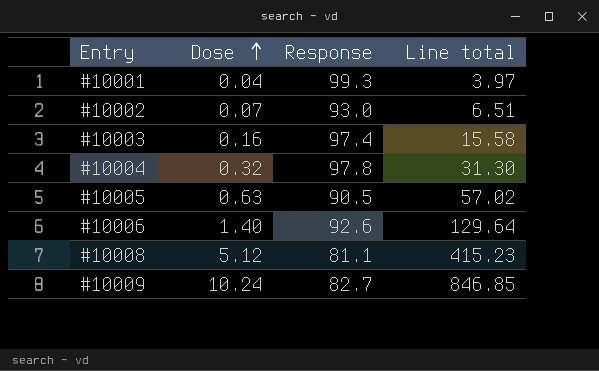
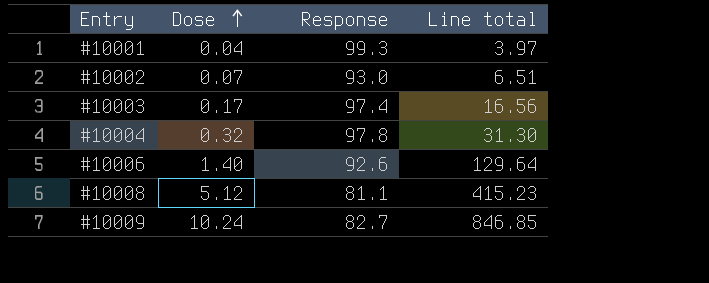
row #10005: 0.63 | 90.5 | 57.02 -> none
#10003 | Dose: 0.16 -> 0.17
#10003 | Line total: 15.58 -> 16.56

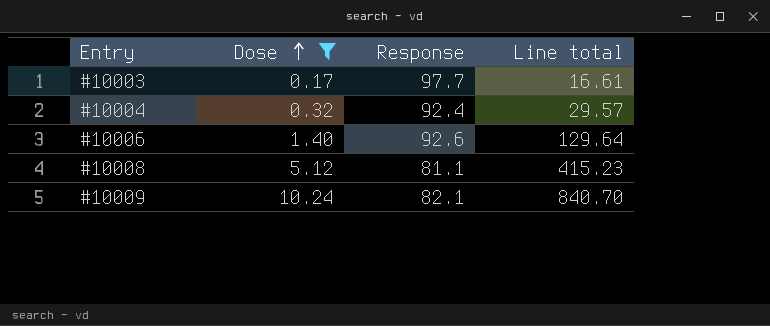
filter: none -> Dose >= 0.17
#10003 | Response: 97.4 -> 97.7
#10003 | Line total: 16.56 -> 16.61
#10004 | Response: 97.8 -> 92.4
#10004 | Line total: 31.30 -> 29.57
#10009 | Response: 82.7 -> 82.1
#10009 | Line total: 846.85 -> 840.70

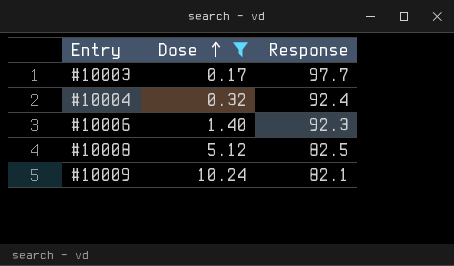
column Line total | formula: [Dose] * [Response] -> none
#10006 | Response: 92.6 -> 92.3
#10008 | Response: 81.1 -> 82.5

